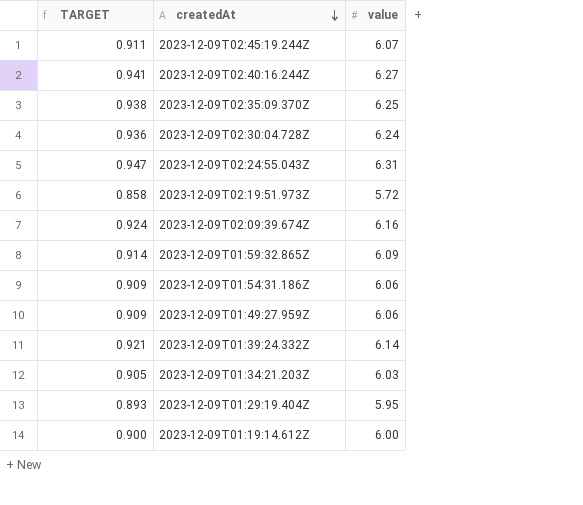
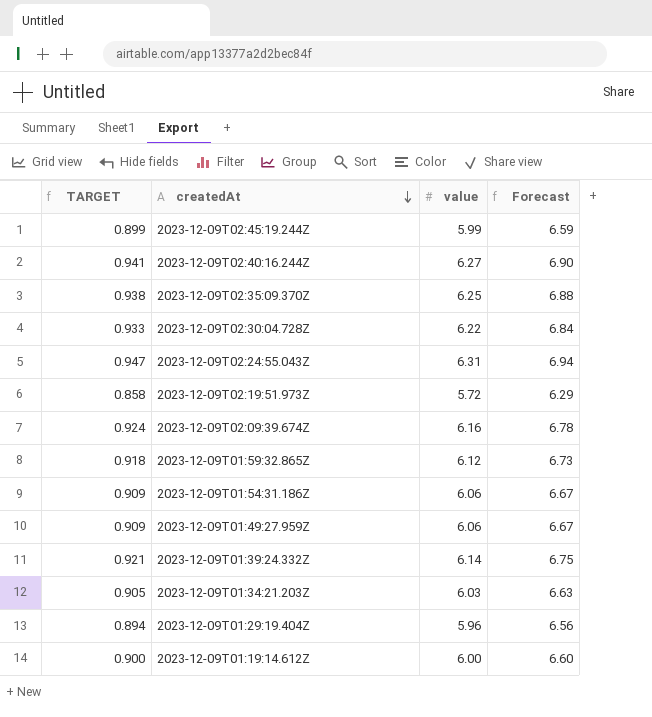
column Forecast | formula: none -> [value] * 1.1
2023-12-09T02:45:19.244Z | TARGET: 0.911 -> 0.899
2023-12-09T02:45:19.244Z | value: 6.07 -> 5.99
2023-12-09T02:30:04.728Z | TARGET: 0.936 -> 0.933
2023-12-09T02:30:04.728Z | value: 6.24 -> 6.22
2023-12-09T01:59:32.865Z | TARGET: 0.914 -> 0.918
2023-12-09T01:59:32.865Z | value: 6.09 -> 6.12
2023-12-09T01:29:19.404Z | TARGET: 0.893 -> 0.894
2023-12-09T01:29:19.404Z | value: 5.95 -> 5.96

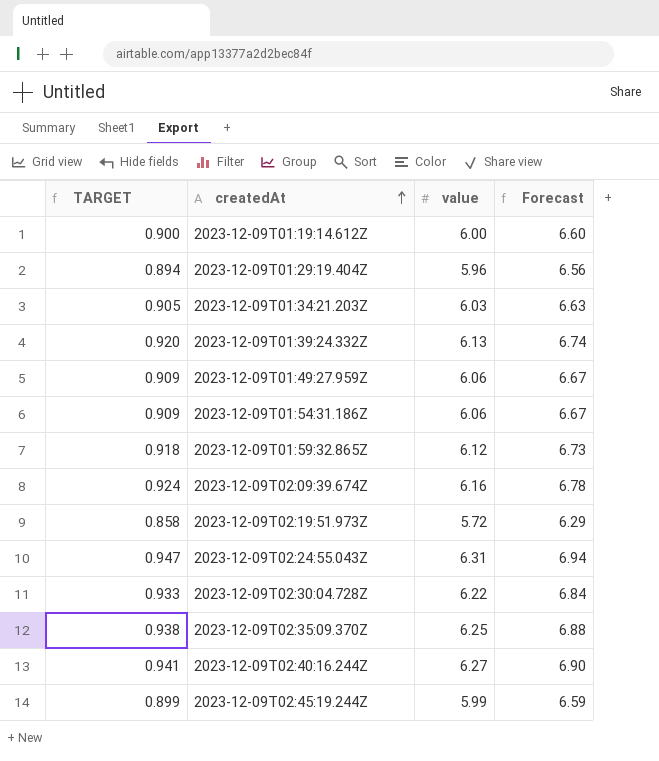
row order: createdAt descending -> createdAt ascending
2023-12-09T01:39:24.332Z | TARGET: 0.921 -> 0.920
2023-12-09T01:39:24.332Z | value: 6.14 -> 6.13
2023-12-09T01:39:24.332Z | Forecast: 6.75 -> 6.74

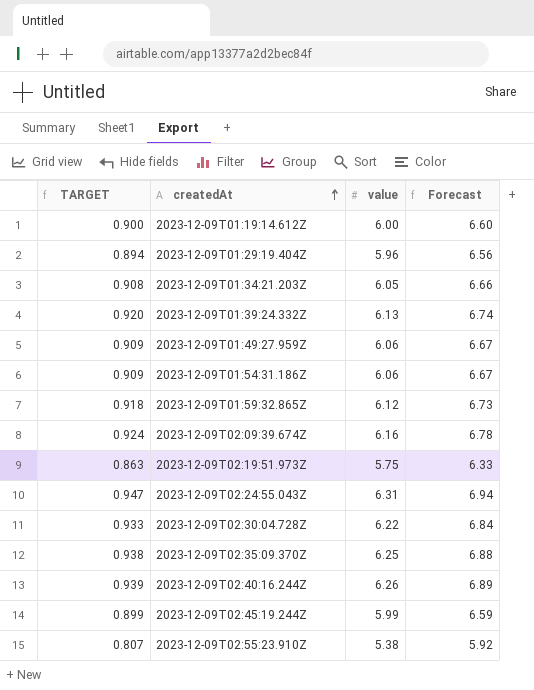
2023-12-09T01:34:21.203Z | TARGET: 0.905 -> 0.908
2023-12-09T01:34:21.203Z | value: 6.03 -> 6.05
2023-12-09T01:34:21.203Z | Forecast: 6.63 -> 6.66
2023-12-09T02:19:51.973Z | TARGET: 0.858 -> 0.863
2023-12-09T02:19:51.973Z | value: 5.72 -> 5.75
2023-12-09T02:19:51.973Z | Forecast: 6.29 -> 6.33
2023-12-09T02:40:16.244Z | TARGET: 0.941 -> 0.939
2023-12-09T02:40:16.244Z | value: 6.27 -> 6.26
2023-12-09T02:40:16.244Z | Forecast: 6.90 -> 6.89
row 2023-12-09T02:55:23.910Z: none -> 0.807 | 5.38 | 5.92

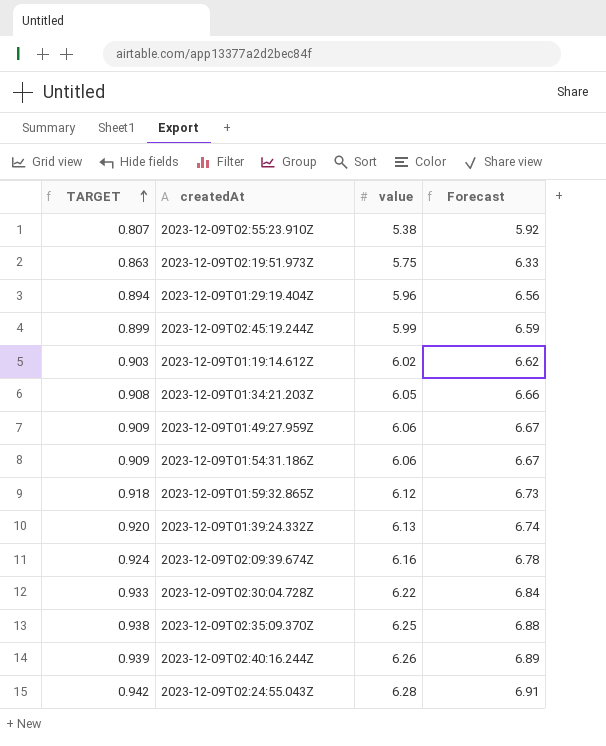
row order: createdAt ascending -> TARGET ascending
2023-12-09T01:19:14.612Z | TARGET: 0.900 -> 0.903
2023-12-09T01:19:14.612Z | value: 6.00 -> 6.02
2023-12-09T01:19:14.612Z | Forecast: 6.60 -> 6.62
2023-12-09T02:24:55.043Z | TARGET: 0.947 -> 0.942
2023-12-09T02:24:55.043Z | value: 6.31 -> 6.28
2023-12-09T02:24:55.043Z | Forecast: 6.94 -> 6.91

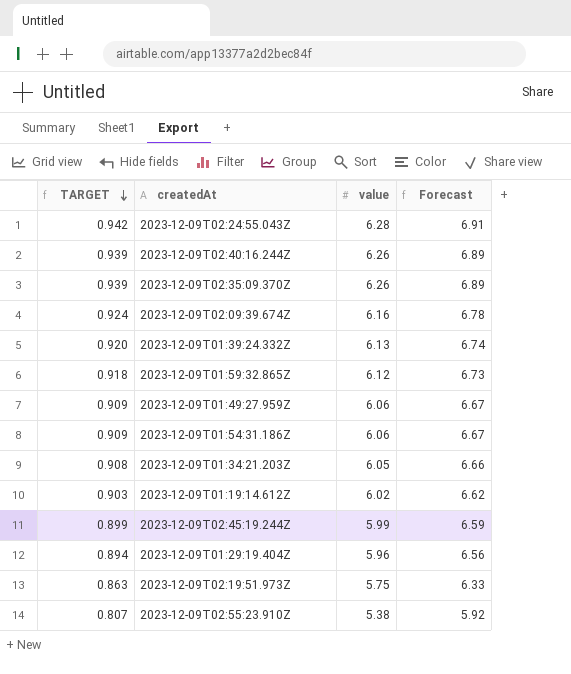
row order: TARGET ascending -> TARGET descending
row 2023-12-09T02:30:04.728Z: 0.933 | 6.22 | 6.84 -> none
2023-12-09T02:35:09.370Z | TARGET: 0.938 -> 0.939
2023-12-09T02:35:09.370Z | value: 6.25 -> 6.26
2023-12-09T02:35:09.370Z | Forecast: 6.88 -> 6.89

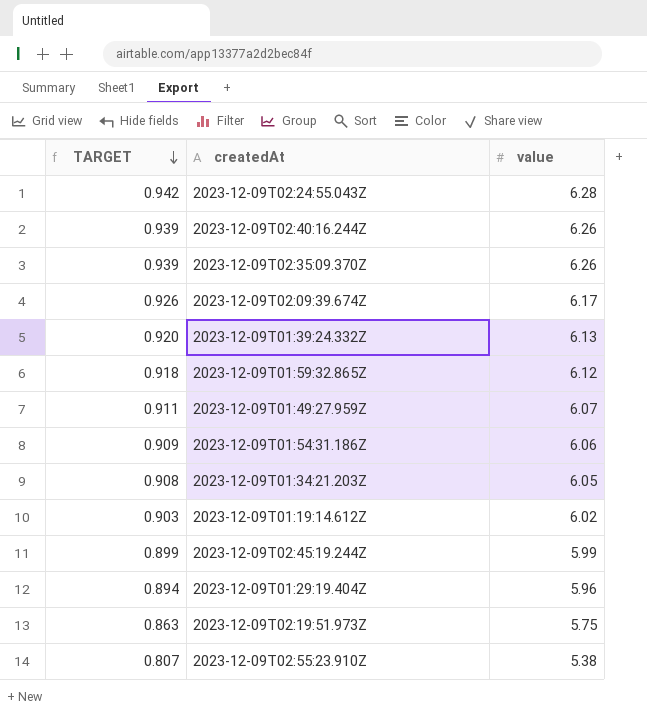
column Forecast | formula: [value] * 1.1 -> none
2023-12-09T02:09:39.674Z | TARGET: 0.924 -> 0.926
2023-12-09T02:09:39.674Z | value: 6.16 -> 6.17
2023-12-09T01:49:27.959Z | TARGET: 0.909 -> 0.911
2023-12-09T01:49:27.959Z | value: 6.06 -> 6.07

